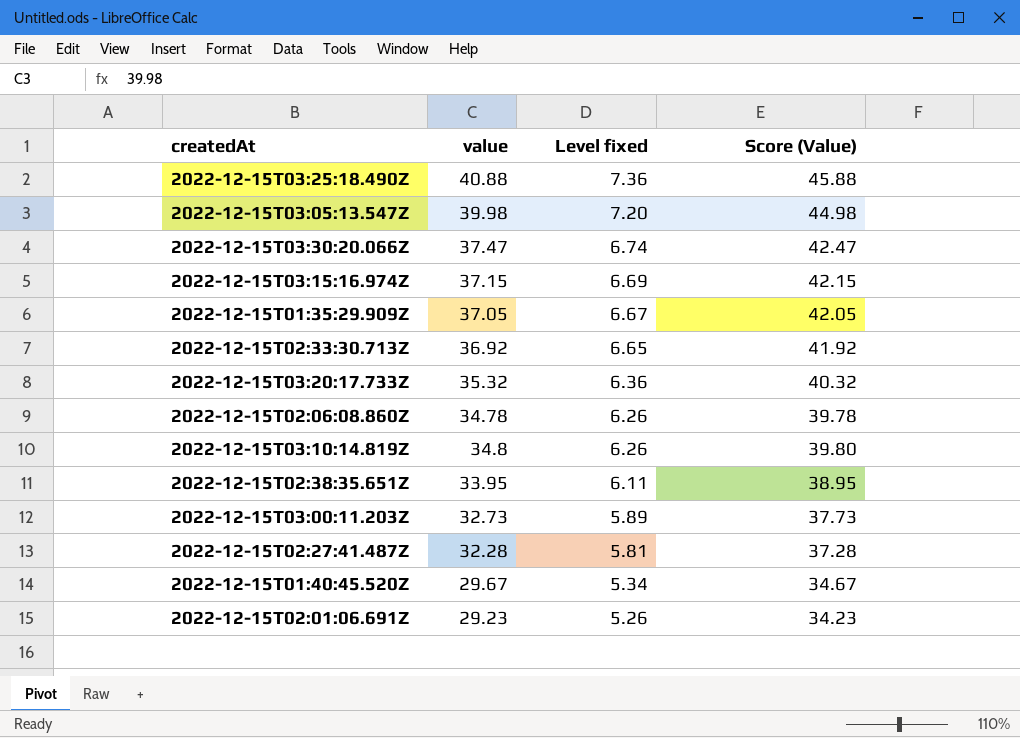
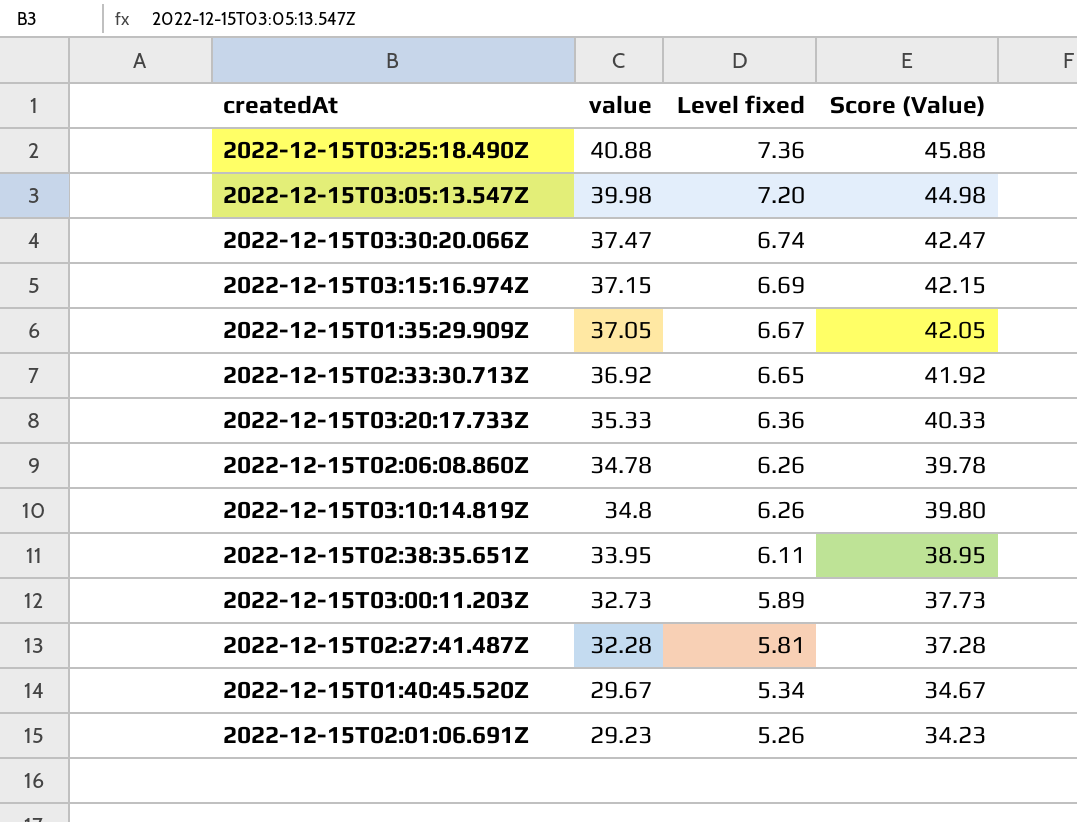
2022-12-15T03:20:17.733Z | value: 35.32 -> 35.33
2022-12-15T03:20:17.733Z | Score (Value): 40.32 -> 40.33

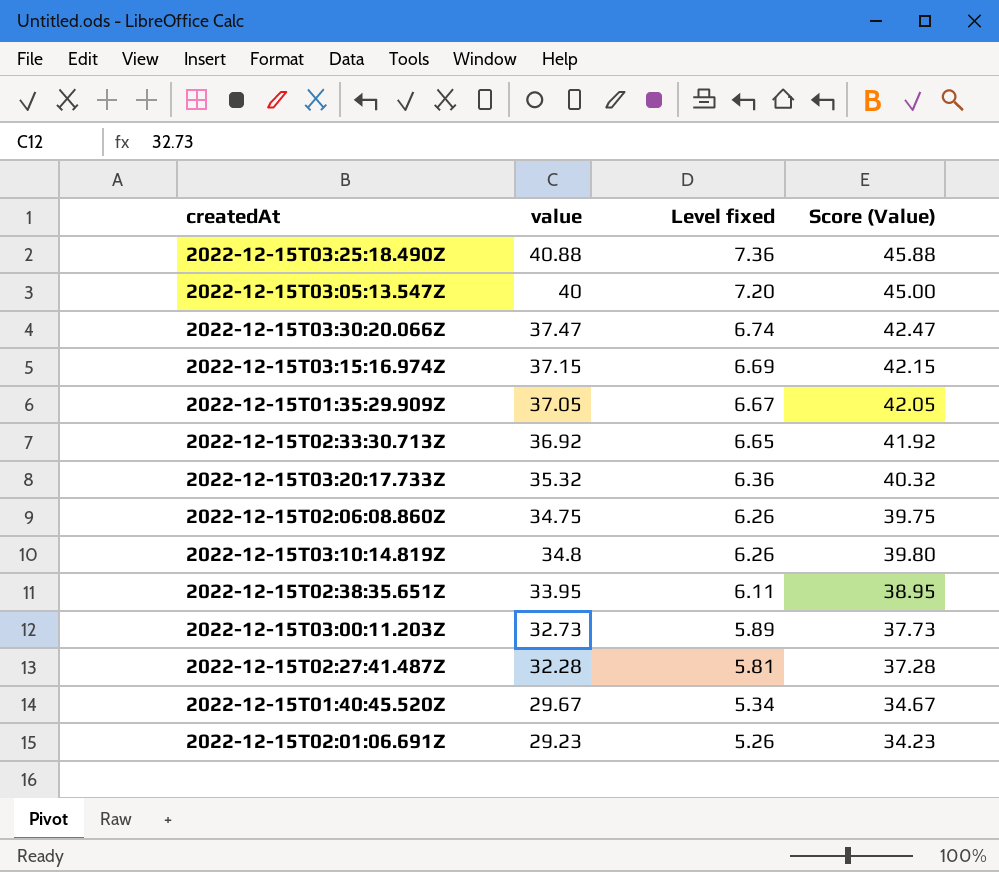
2022-12-15T03:05:13.547Z | value: 39.98 -> 40
2022-12-15T03:05:13.547Z | Score (Value): 44.98 -> 45.00
2022-12-15T03:20:17.733Z | value: 35.33 -> 35.32
2022-12-15T03:20:17.733Z | Score (Value): 40.33 -> 40.32
2022-12-15T02:06:08.860Z | value: 34.78 -> 34.75
2022-12-15T02:06:08.860Z | Score (Value): 39.78 -> 39.75

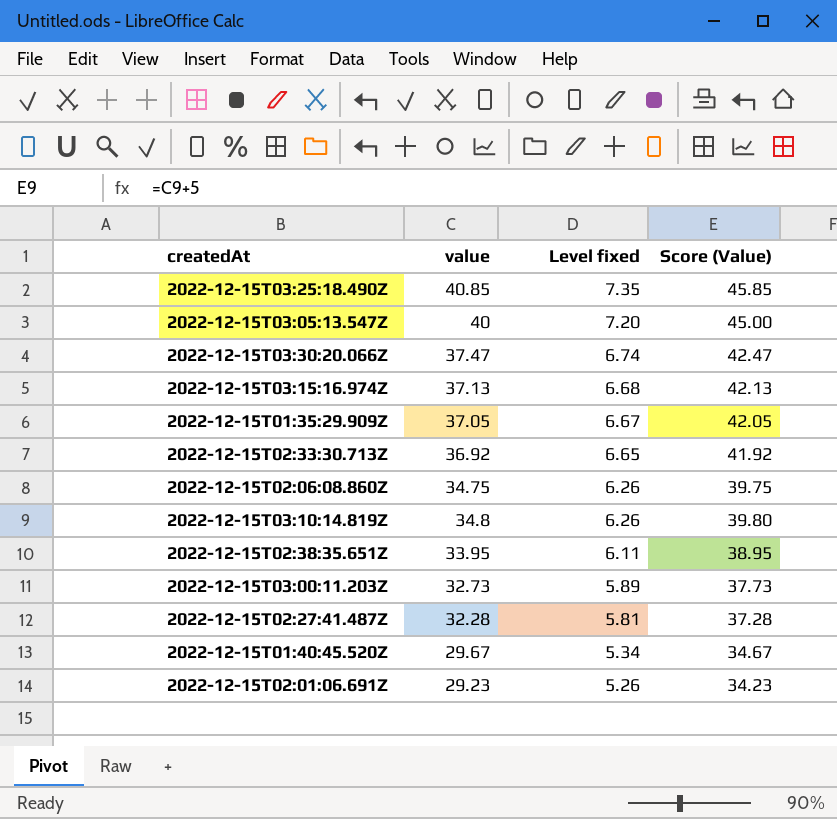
row 2022-12-15T03:20:17.733Z: 35.32 | 6.36 | 40.32 -> none
2022-12-15T03:25:18.490Z | value: 40.88 -> 40.85
2022-12-15T03:25:18.490Z | Level fixed: 7.36 -> 7.35
2022-12-15T03:25:18.490Z | Score (Value): 45.88 -> 45.85
2022-12-15T03:15:16.974Z | value: 37.15 -> 37.13
2022-12-15T03:15:16.974Z | Level fixed: 6.69 -> 6.68
2022-12-15T03:15:16.974Z | Score (Value): 42.15 -> 42.13

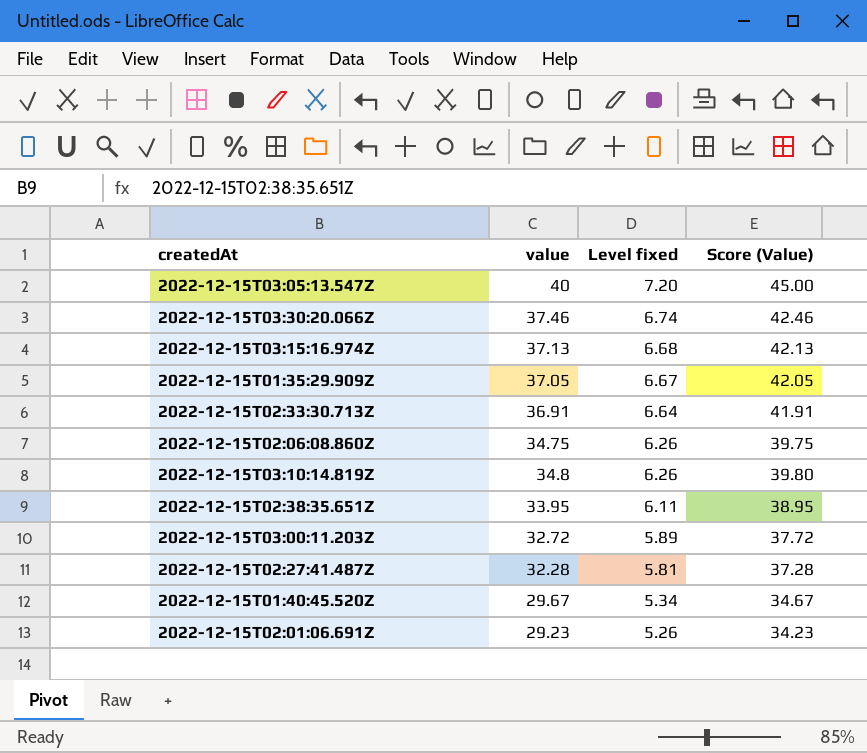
row 2022-12-15T03:25:18.490Z: 40.85 | 7.35 | 45.85 -> none
2022-12-15T03:30:20.066Z | value: 37.47 -> 37.46
2022-12-15T03:30:20.066Z | Score (Value): 42.47 -> 42.46
2022-12-15T02:33:30.713Z | value: 36.92 -> 36.91
2022-12-15T02:33:30.713Z | Level fixed: 6.65 -> 6.64
2022-12-15T02:33:30.713Z | Score (Value): 41.92 -> 41.91
2022-12-15T03:00:11.203Z | value: 32.73 -> 32.72
2022-12-15T03:00:11.203Z | Score (Value): 37.73 -> 37.72

